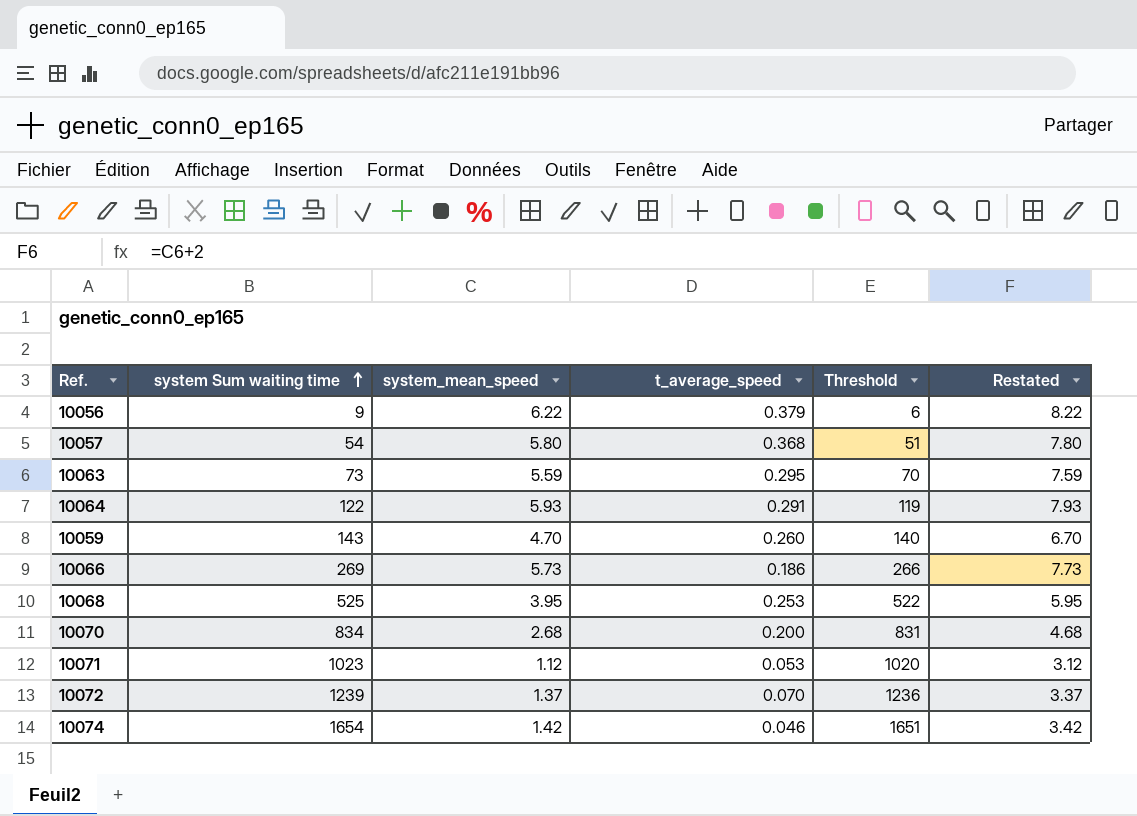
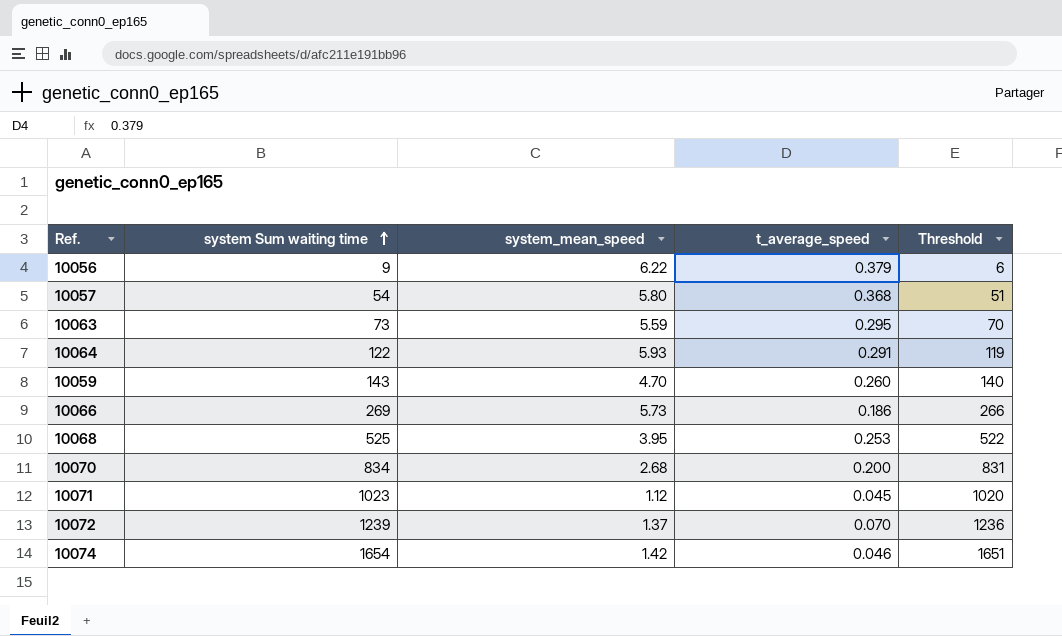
column Restated | formula: [system_mean_speed] + 2 -> none
10071 | t_average_speed: 0.053 -> 0.045

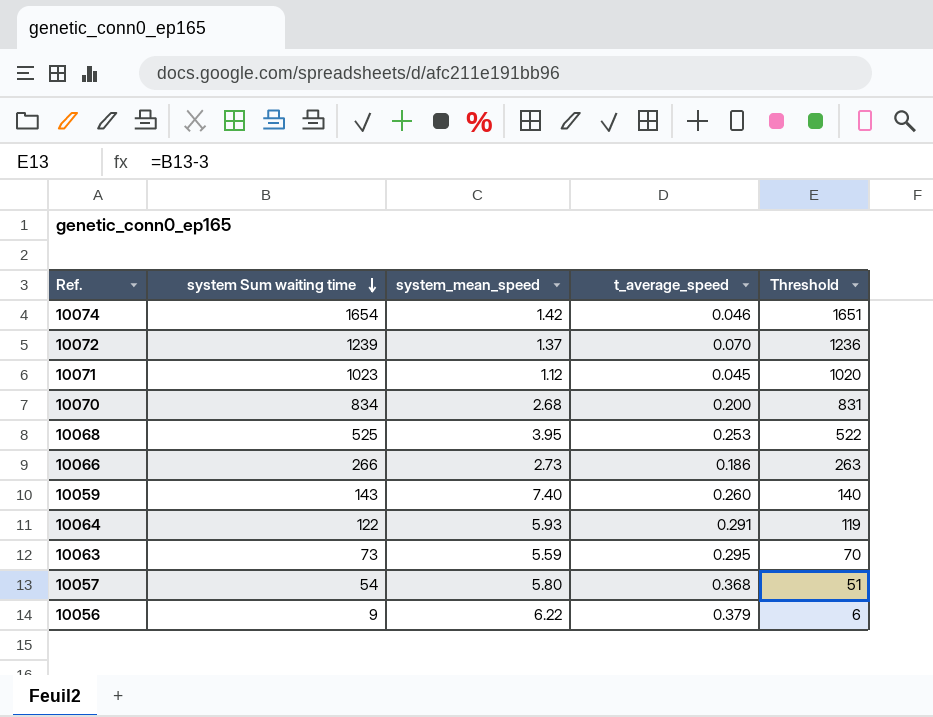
row order: system Sum waiting time ascending -> system Sum waiting time descending
10066 | system Sum waiting time: 269 -> 266
10066 | system_mean_speed: 5.73 -> 2.73
10066 | Threshold: 266 -> 263
10059 | system_mean_speed: 4.70 -> 7.40

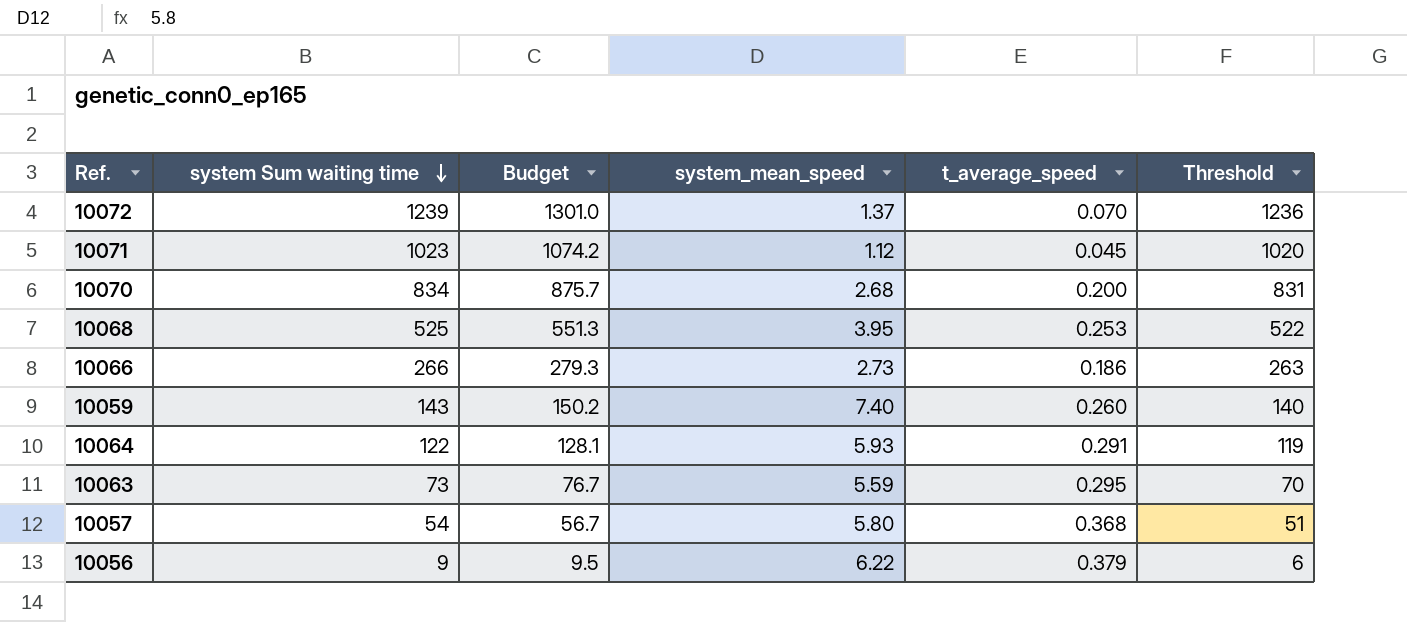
column Budget | formula: none -> [system Sum waiting time] * 1.05
row 10074: 1654 | 1.42 | 0.046 | 1651 -> none

